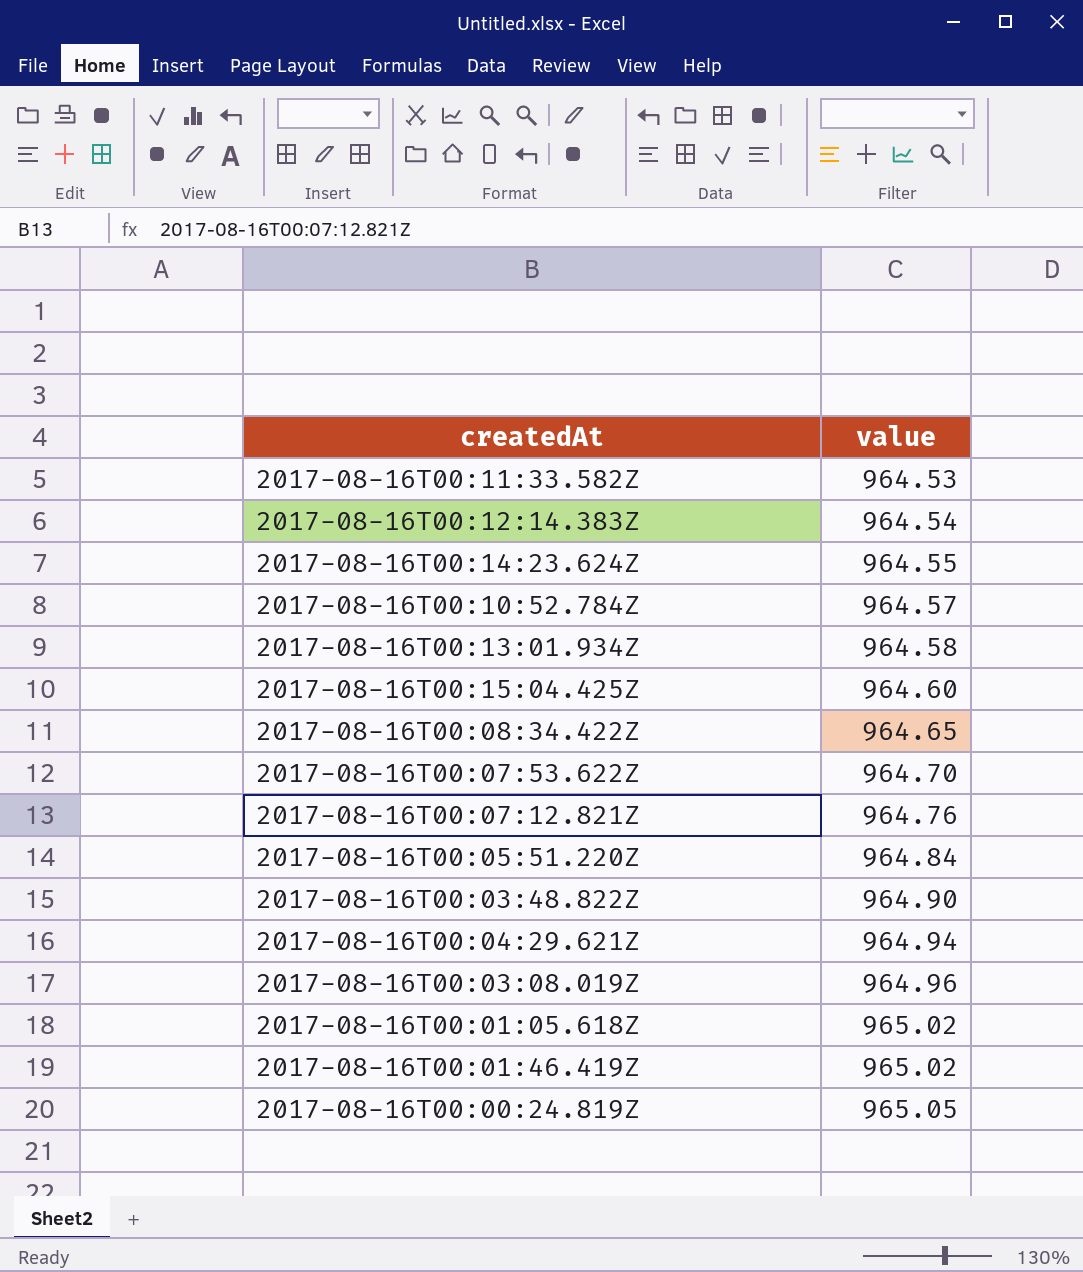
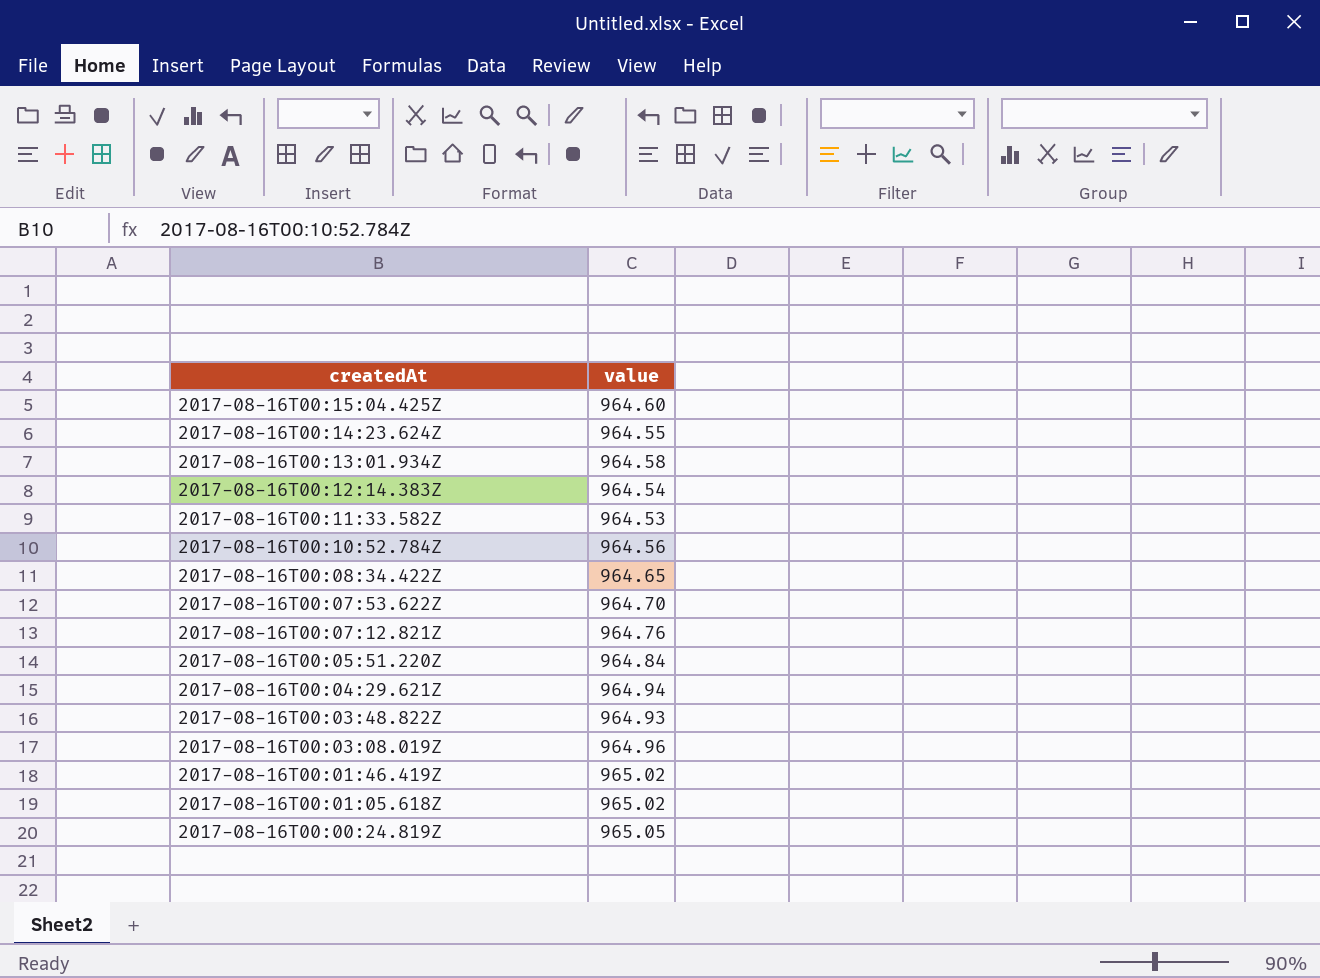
row order: value ascending -> createdAt descending
2017-08-16T00:10:52.784Z | value: 964.57 -> 964.56
2017-08-16T00:03:48.822Z | value: 964.90 -> 964.93

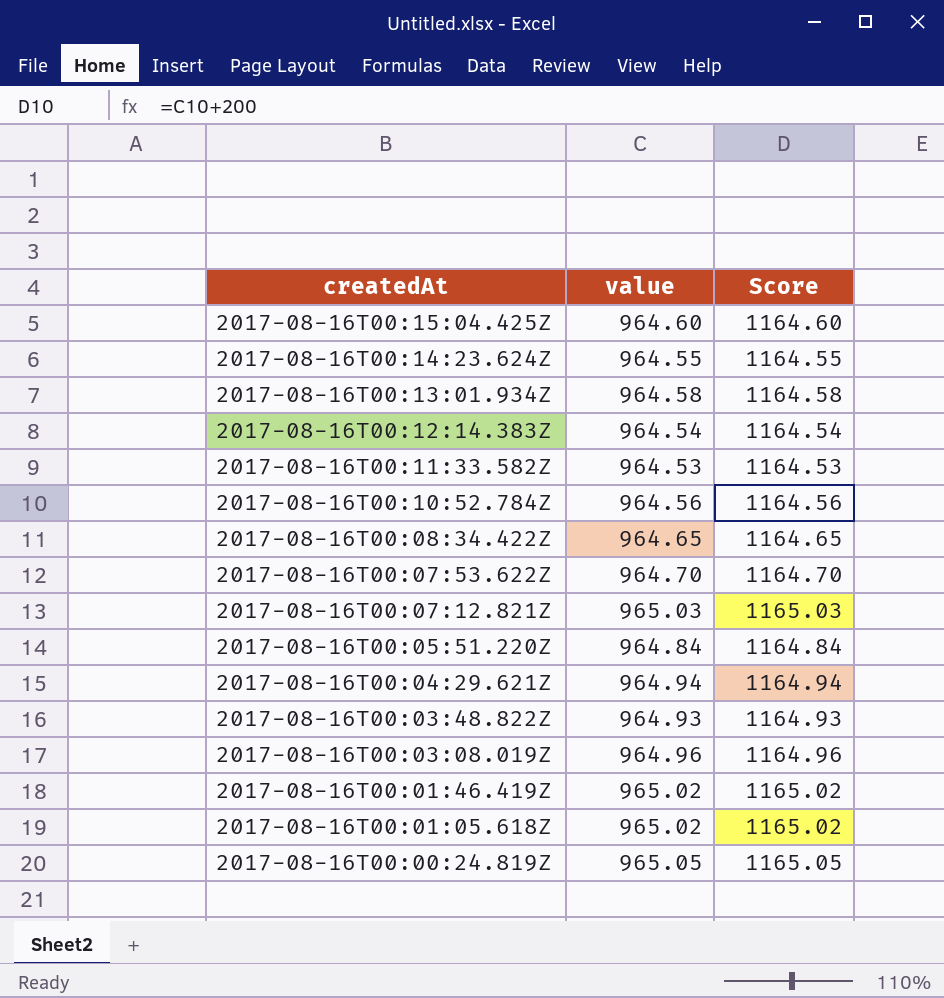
column Score | formula: none -> [value] + 200
2017-08-16T00:07:12.821Z | value: 964.76 -> 965.03

